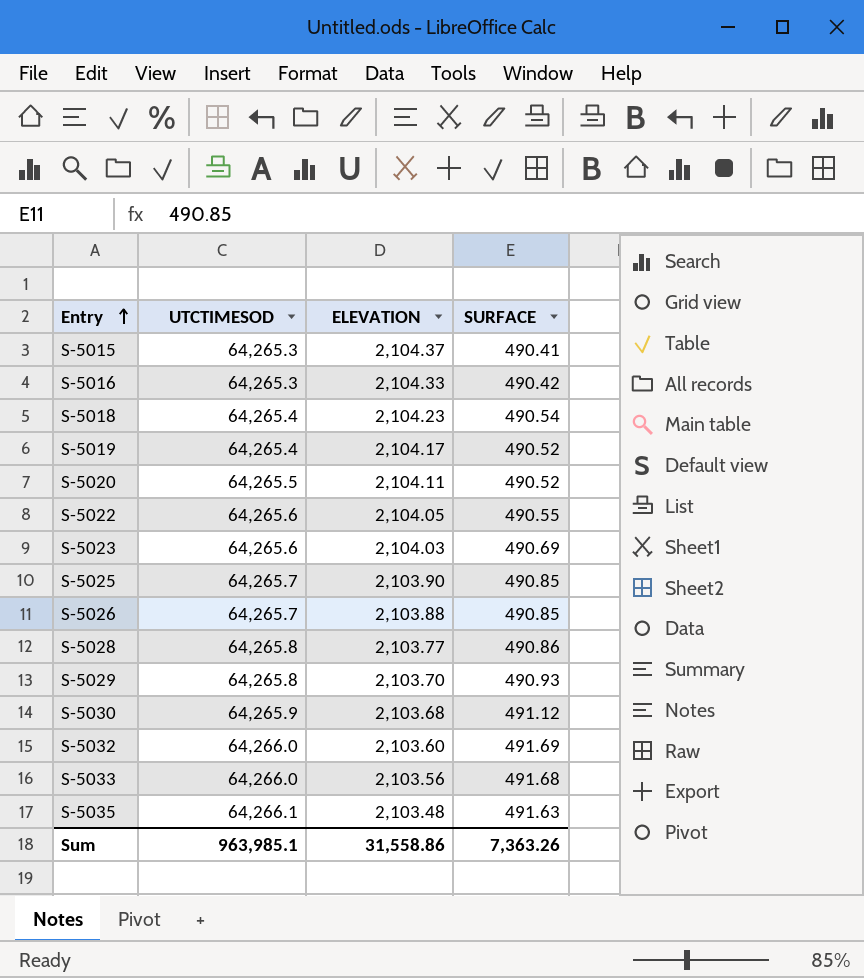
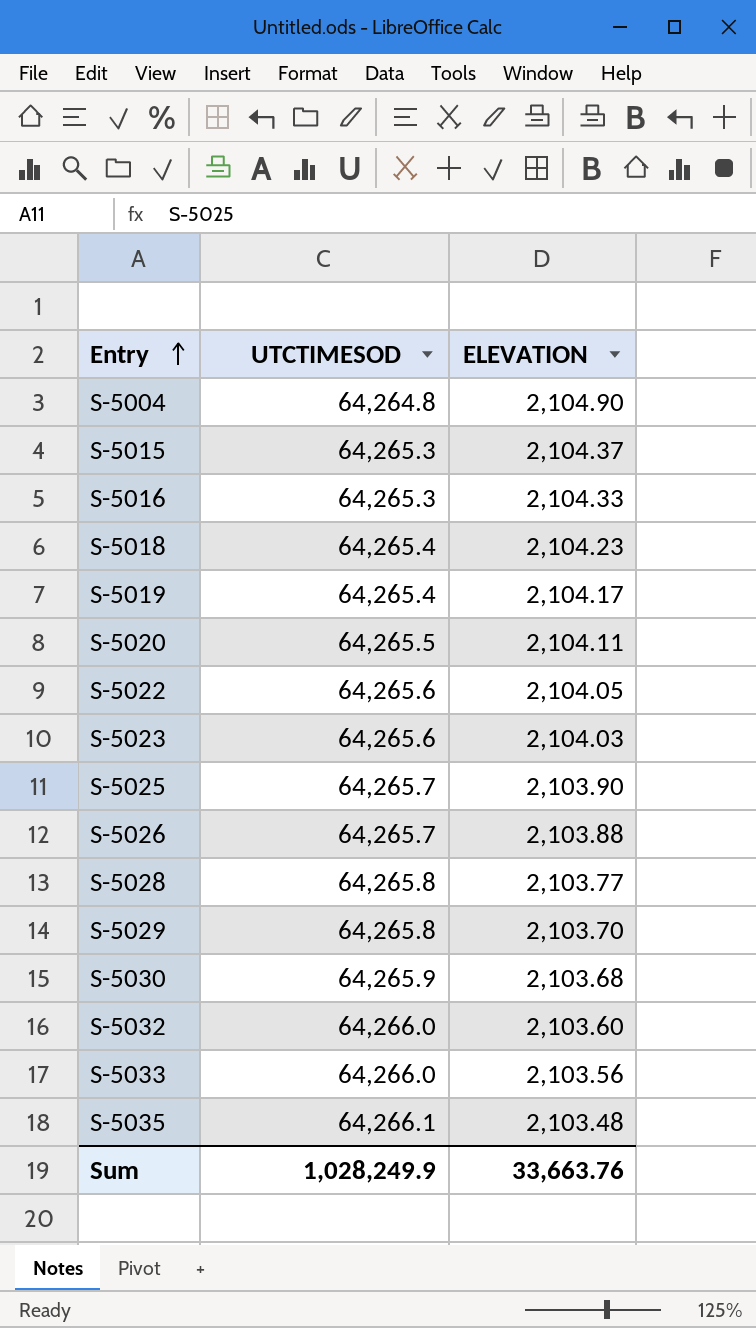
column SURFACE | position: 4 -> none
row S-5004: none -> 64,264.8 | 2,104.90
Sum | UTCTIMESOD: 963,985.1 -> 1,028,249.9
Sum | ELEVATION: 31,558.86 -> 33,663.76

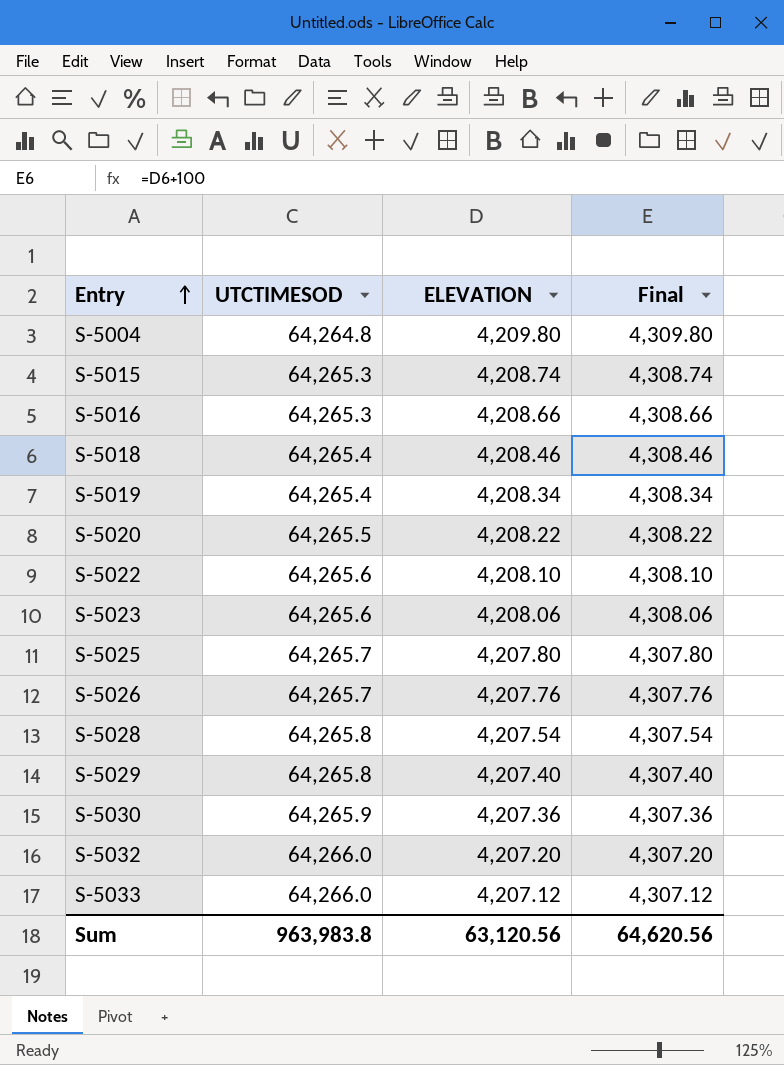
column Final | formula: none -> [ELEVATION] + 100
row S-5035: 64,266.1 | 2,103.48 -> none
S-5004 | ELEVATION: 2,104.90 -> 4,209.80
S-5015 | ELEVATION: 2,104.37 -> 4,208.74
S-5016 | ELEVATION: 2,104.33 -> 4,208.66
S-5018 | ELEVATION: 2,104.23 -> 4,208.46
S-5019 | ELEVATION: 2,104.17 -> 4,208.34
S-5020 | ELEVATION: 2,104.11 -> 4,208.22
S-5022 | ELEVATION: 2,104.05 -> 4,208.10
S-5023 | ELEVATION: 2,104.03 -> 4,208.06
S-5025 | ELEVATION: 2,103.90 -> 4,207.80
S-5026 | ELEVATION: 2,103.88 -> 4,207.76
S-5028 | ELEVATION: 2,103.77 -> 4,207.54
S-5029 | ELEVATION: 2,103.70 -> 4,207.40
S-5030 | ELEVATION: 2,103.68 -> 4,207.36
S-5032 | ELEVATION: 2,103.60 -> 4,207.20
S-5033 | ELEVATION: 2,103.56 -> 4,207.12
Sum | UTCTIMESOD: 1,028,249.9 -> 963,983.8
Sum | ELEVATION: 33,663.76 -> 63,120.56

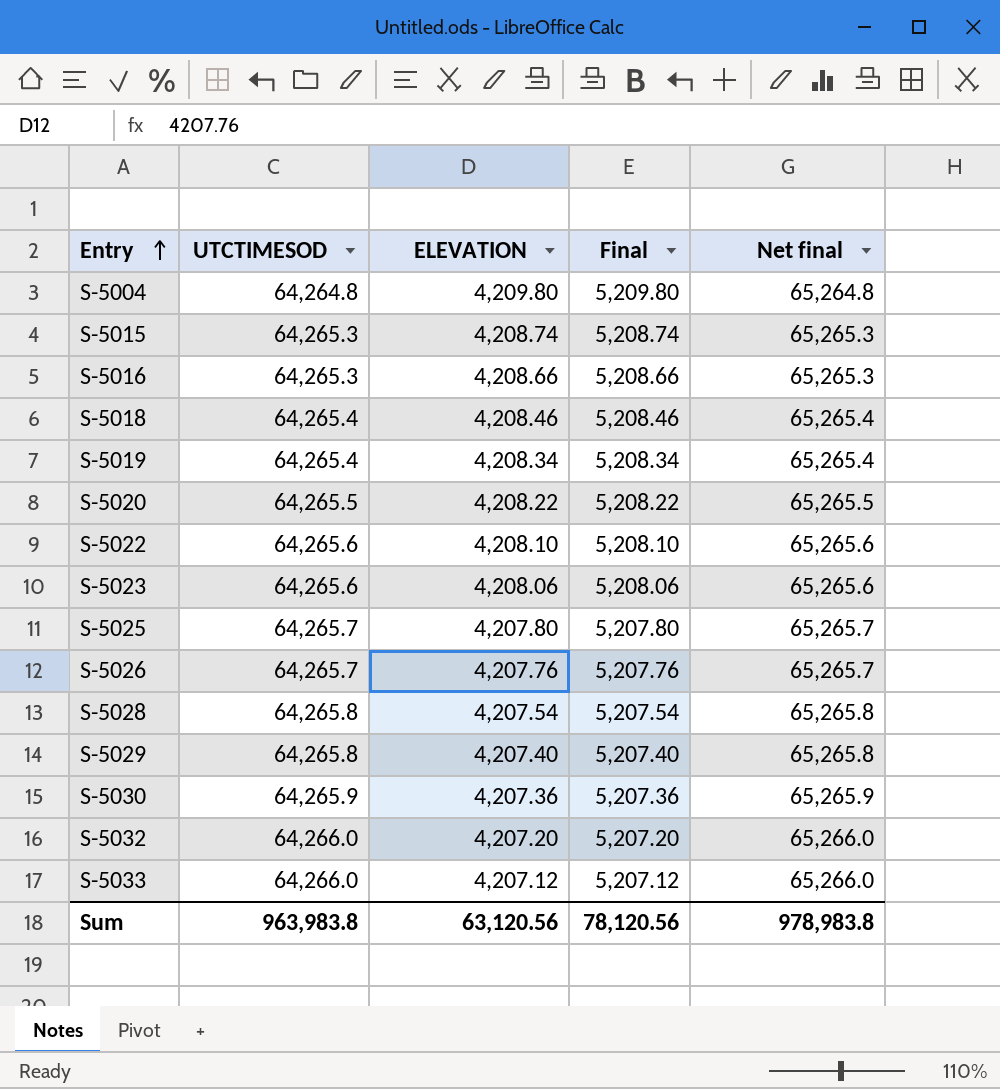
column Final | formula: [ELEVATION] + 100 -> [ELEVATION] + 1000
column Net final | formula: none -> [UTCTIMESOD] + 1000
Sum | Final: 64,620.56 -> 78,120.56

